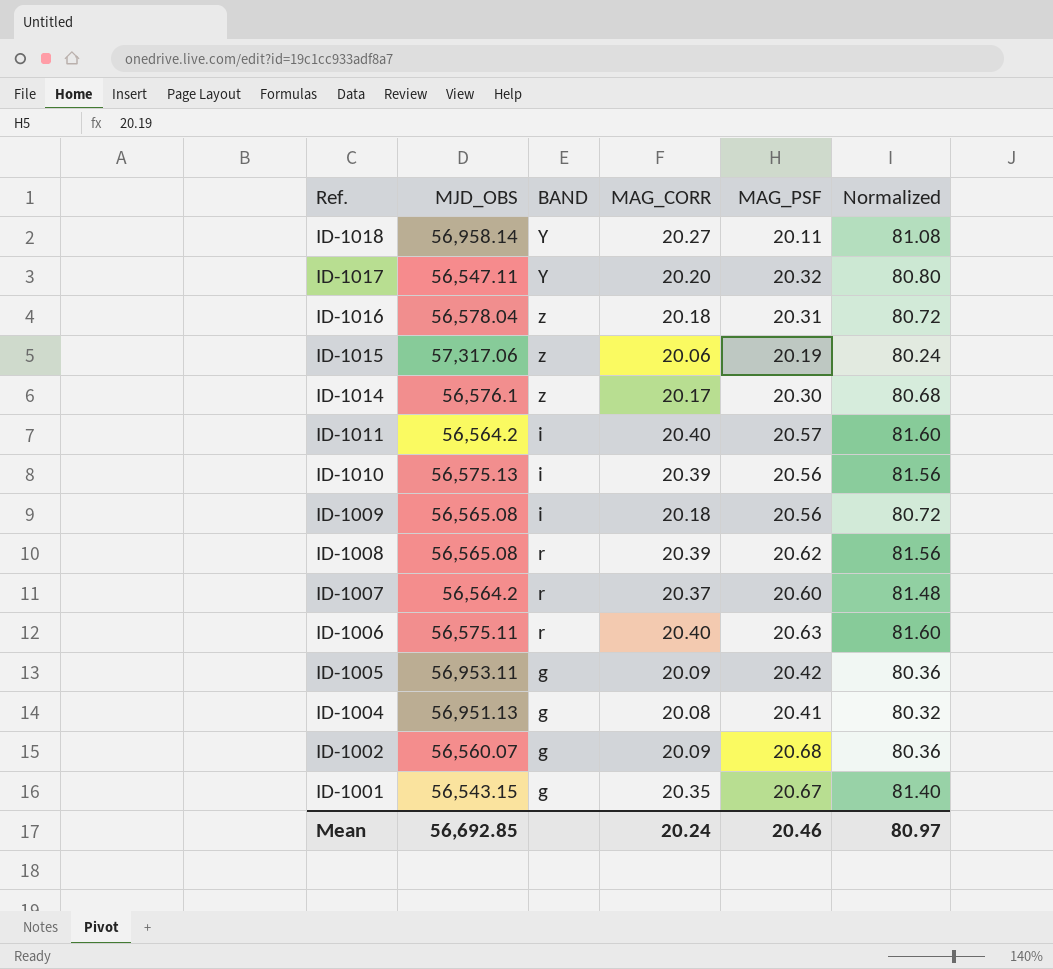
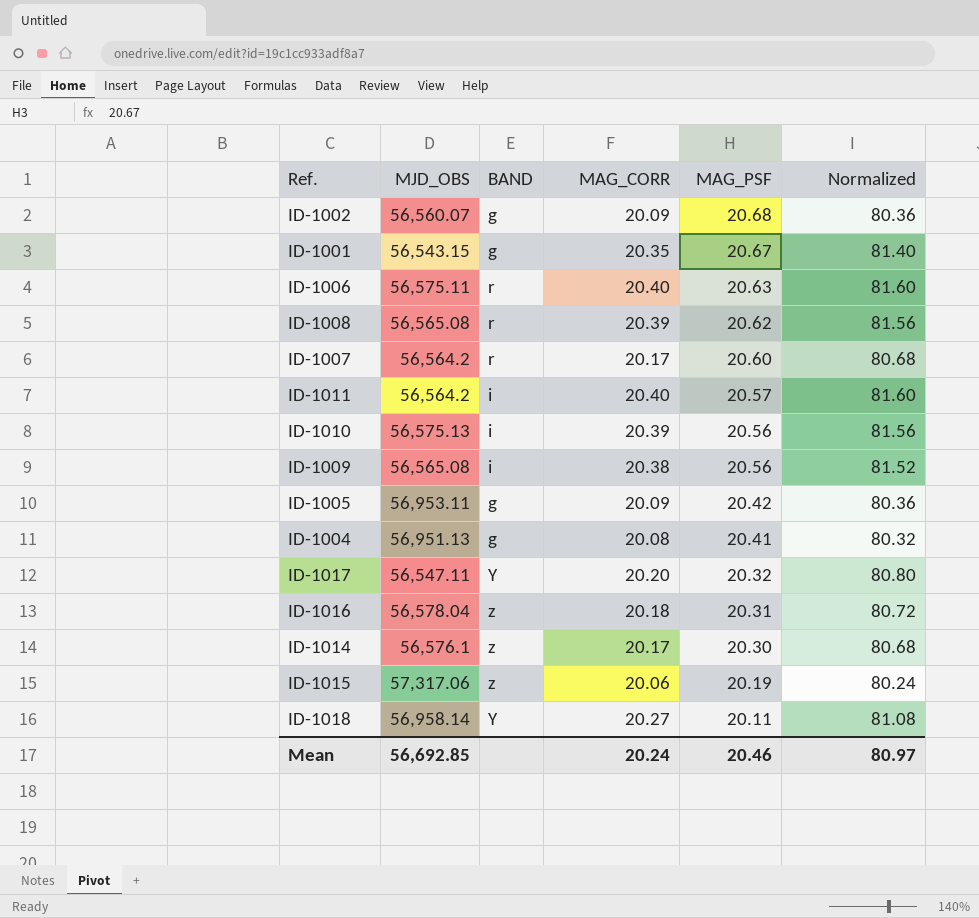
row order: Ref. descending -> MAG_PSF descending
ID-1007 | MAG_CORR: 20.37 -> 20.17
ID-1007 | Normalized: 81.48 -> 80.68
ID-1009 | MAG_CORR: 20.18 -> 20.38
ID-1009 | Normalized: 80.72 -> 81.52

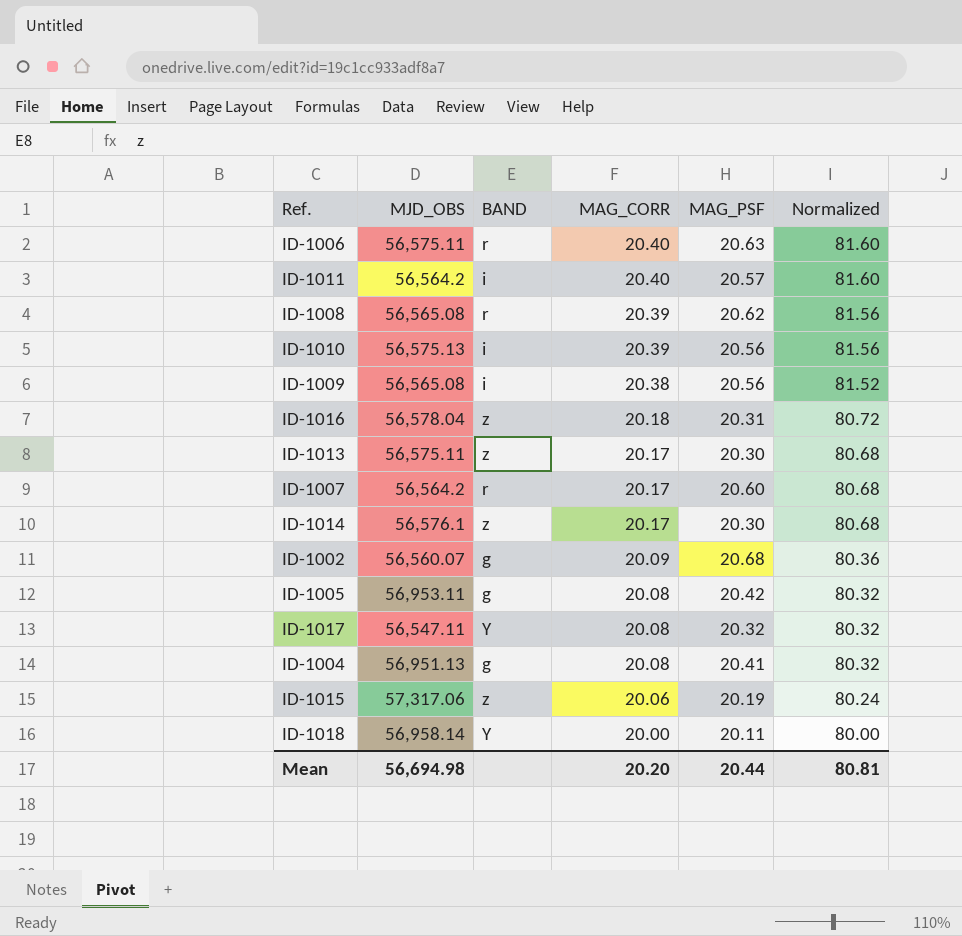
row order: MAG_PSF descending -> MAG_CORR descending
row ID-1001: 56,543.15 | g | 20.35 | 20.67 | 81.40 -> none
row ID-1013: none -> 56,575.11 | z | 20.17 | 20.30 | 80.68
ID-1005 | MAG_CORR: 20.09 -> 20.08
ID-1005 | Normalized: 80.36 -> 80.32
ID-1017 | MAG_CORR: 20.20 -> 20.08
ID-1017 | Normalized: 80.80 -> 80.32
ID-1018 | MAG_CORR: 20.27 -> 20.00
ID-1018 | Normalized: 81.08 -> 80.00
Mean | MJD_OBS: 56,692.85 -> 56,694.98
Mean | MAG_CORR: 20.24 -> 20.20
Mean | MAG_PSF: 20.46 -> 20.44
Mean | Normalized: 80.97 -> 80.81

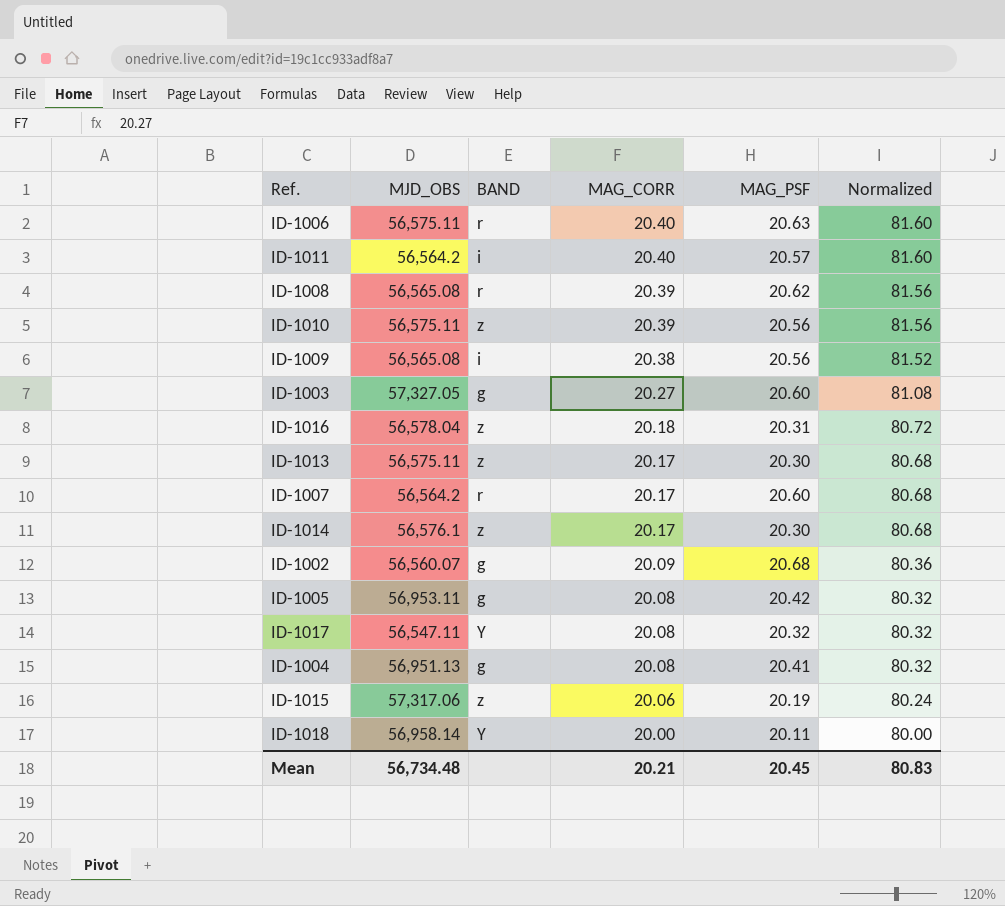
ID-1010 | MJD_OBS: 56,575.13 -> 56,575.11
ID-1010 | BAND: i -> z
row ID-1003: none -> 57,327.05 | g | 20.27 | 20.60 | 81.08
Mean | MJD_OBS: 56,694.98 -> 56,734.48
Mean | MAG_CORR: 20.20 -> 20.21
Mean | MAG_PSF: 20.44 -> 20.45
Mean | Normalized: 80.81 -> 80.83

